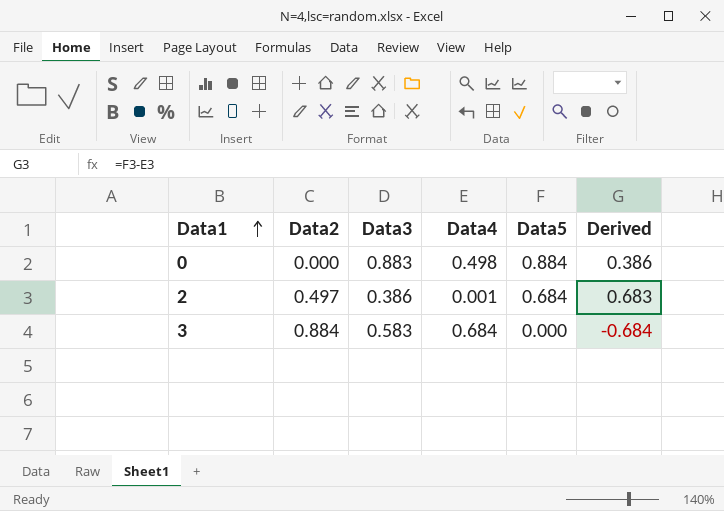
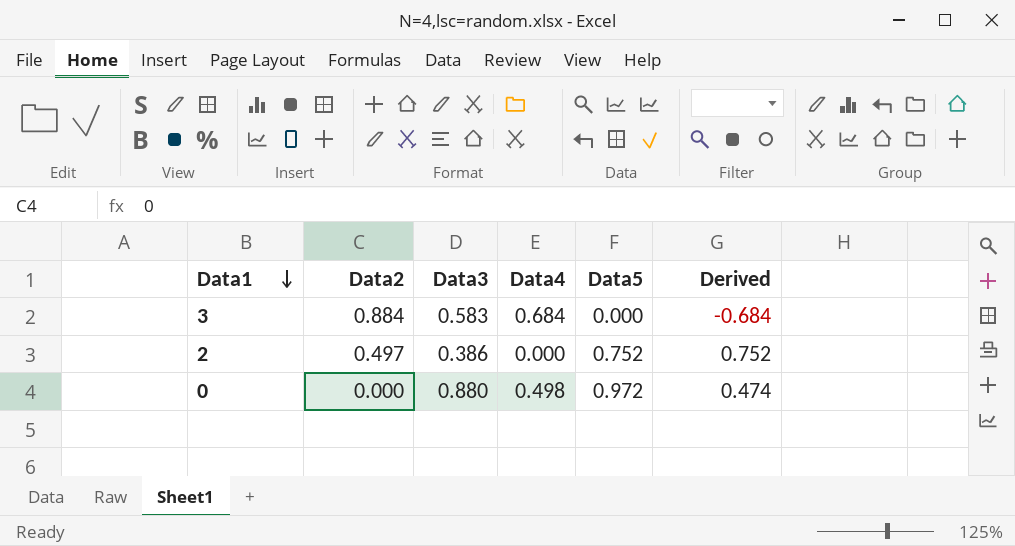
row order: Data1 ascending -> Data1 descending
2 | Data4: 0.001 -> 0.000
2 | Data5: 0.684 -> 0.752
2 | Derived: 0.683 -> 0.752
0 | Data3: 0.883 -> 0.880
0 | Data5: 0.884 -> 0.972
0 | Derived: 0.386 -> 0.474

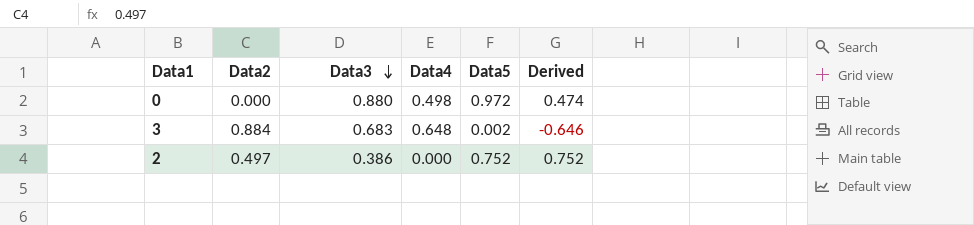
row order: Data1 descending -> Data3 descending
3 | Data3: 0.583 -> 0.683
3 | Data4: 0.684 -> 0.648
3 | Data5: 0.000 -> 0.002
3 | Derived: -0.684 -> -0.646

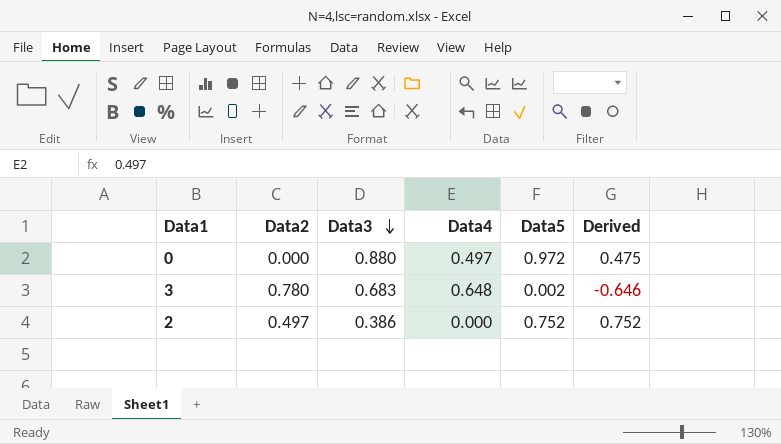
0 | Data4: 0.498 -> 0.497
0 | Derived: 0.474 -> 0.475
3 | Data2: 0.884 -> 0.780

